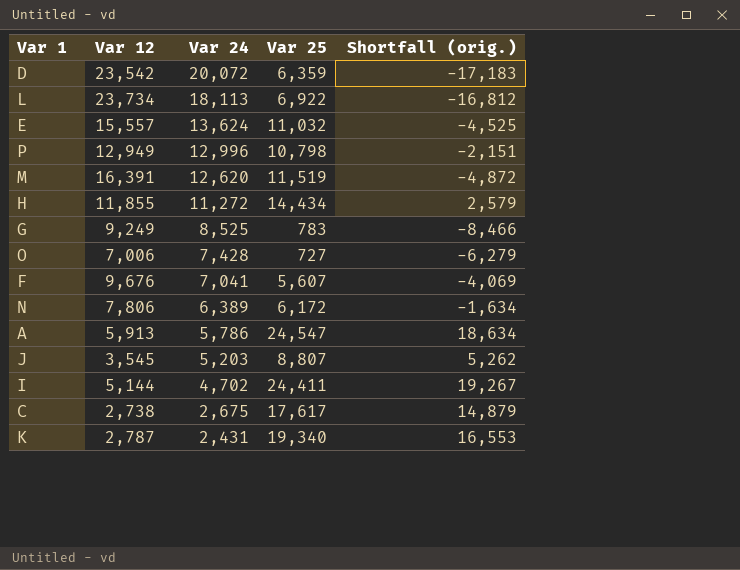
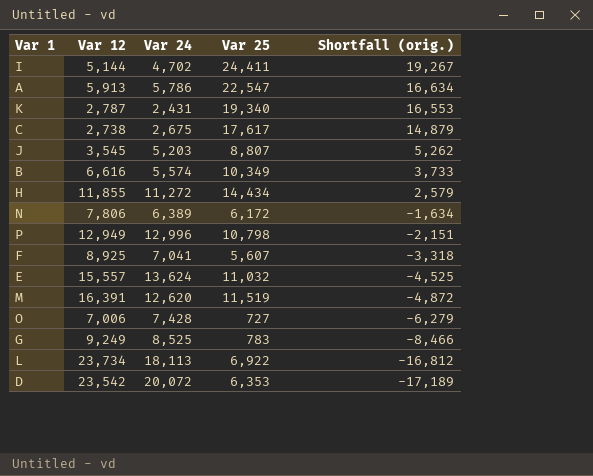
row order: Var 24 descending -> Shortfall (orig.) descending
A | Var 25: 24,547 -> 22,547
A | Shortfall (orig.): 18,634 -> 16,634
row B: none -> 6,616 | 5,574 | 10,349 | 3,733
F | Var 12: 9,676 -> 8,925
F | Shortfall (orig.): -4,069 -> -3,318
D | Var 25: 6,359 -> 6,353
D | Shortfall (orig.): -17,183 -> -17,189

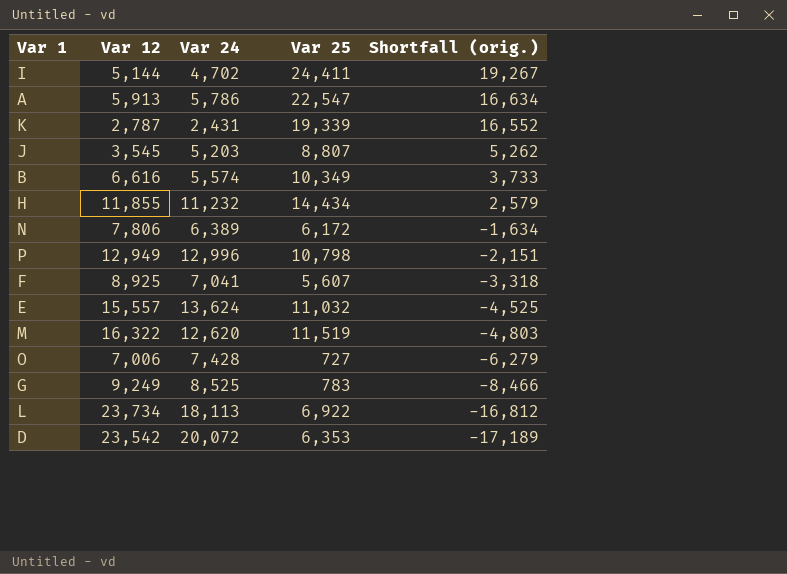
row C: 2,738 | 2,675 | 17,617 | 14,879 -> none
K | Var 25: 19,340 -> 19,339
K | Shortfall (orig.): 16,553 -> 16,552
H | Var 24: 11,272 -> 11,232
M | Var 12: 16,391 -> 16,322
M | Shortfall (orig.): -4,872 -> -4,803

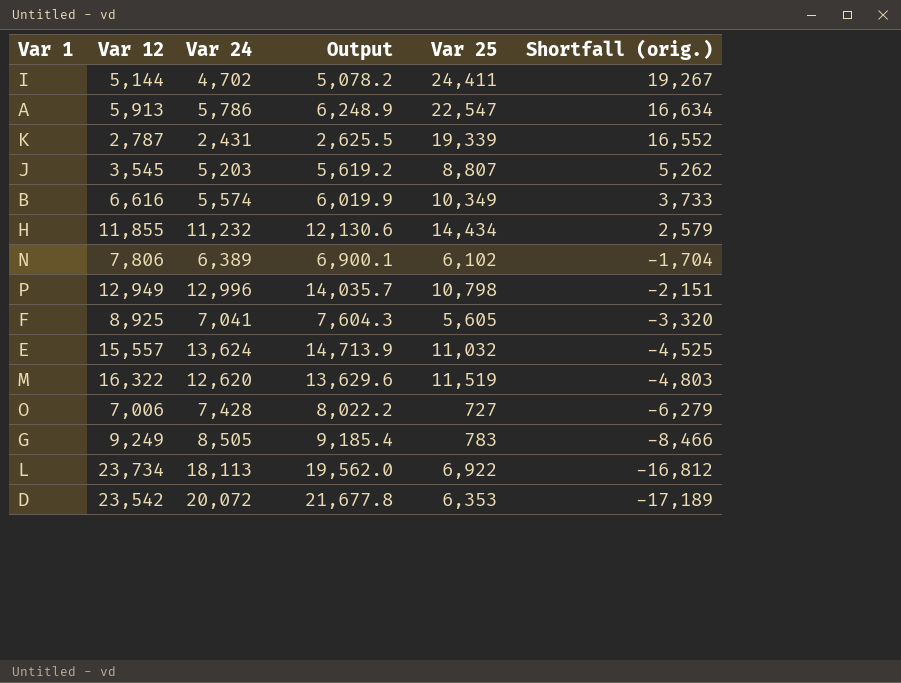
column Output | formula: none -> [Var 24] * 1.08
N | Var 25: 6,172 -> 6,102
N | Shortfall (orig.): -1,634 -> -1,704
F | Var 25: 5,607 -> 5,605
F | Shortfall (orig.): -3,318 -> -3,320
G | Var 24: 8,525 -> 8,505

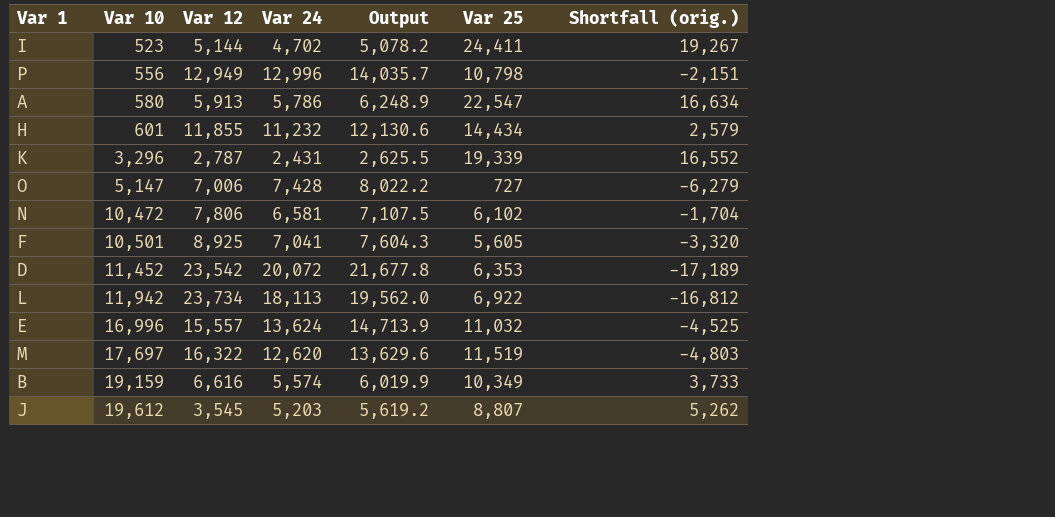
row order: Shortfall (orig.) descending -> Var 10 ascending
column Var 10 | position: none -> 2
row G: 9,249 | 8,505 | 9,185.4 | 783 | -8,466 -> none
N | Var 24: 6,389 -> 6,581
N | Output: 6,900.1 -> 7,107.5

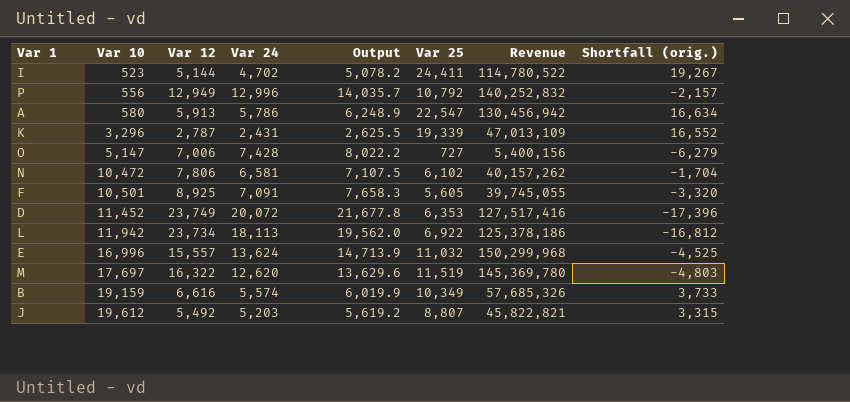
column Revenue | formula: none -> [Var 24] * [Var 25]
row H: 601 | 11,855 | 11,232 | 12,130.6 | 14,434 | 2,579 -> none
P | Var 25: 10,798 -> 10,792
P | Shortfall (orig.): -2,151 -> -2,157
F | Var 24: 7,041 -> 7,091
F | Output: 7,604.3 -> 7,658.3
D | Var 12: 23,542 -> 23,749
D | Shortfall (orig.): -17,189 -> -17,396
J | Var 12: 3,545 -> 5,492
J | Shortfall (orig.): 5,262 -> 3,315

